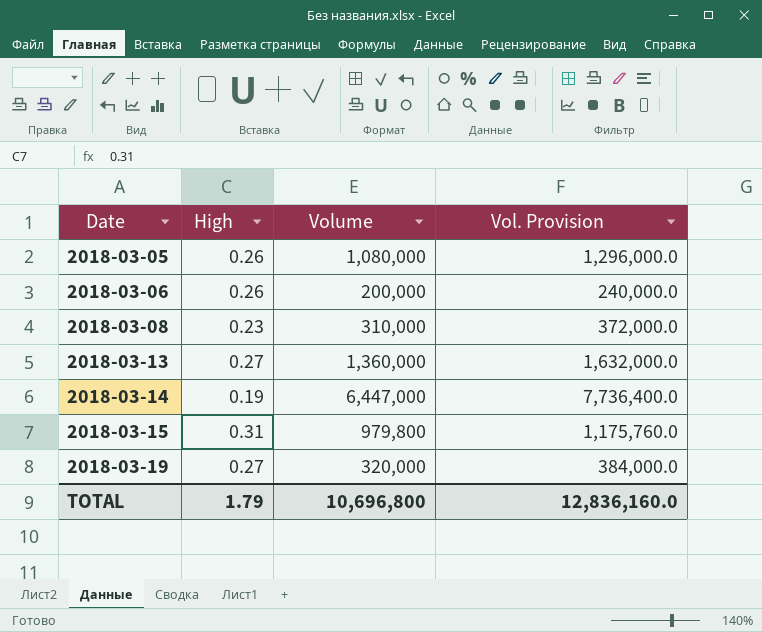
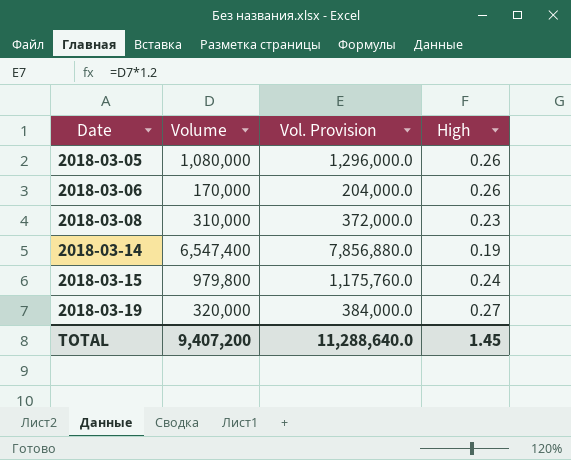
column High | position: 2 -> 4
row 2018-03-13: 0.27 | 1,360,000 | 1,632,000.0 -> none
2018-03-06 | Volume: 200,000 -> 170,000
2018-03-06 | Vol. Provision: 240,000.0 -> 204,000.0
2018-03-14 | Volume: 6,447,000 -> 6,547,400
2018-03-14 | Vol. Provision: 7,736,400.0 -> 7,856,880.0
2018-03-15 | High: 0.31 -> 0.24
TOTAL | Volume: 10,696,800 -> 9,407,200
TOTAL | Vol. Provision: 12,836,160.0 -> 11,288,640.0
TOTAL | High: 1.79 -> 1.45

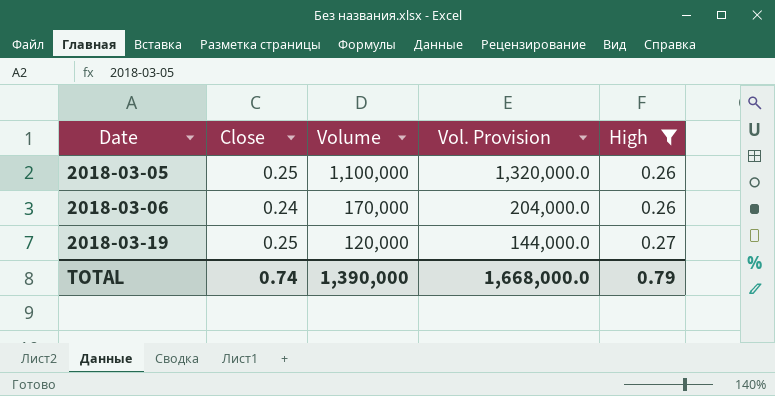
filter: none -> High >= 0.26
column Close | position: none -> 2
2018-03-05 | Volume: 1,080,000 -> 1,100,000
2018-03-05 | Vol. Provision: 1,296,000.0 -> 1,320,000.0
2018-03-19 | Volume: 320,000 -> 120,000
2018-03-19 | Vol. Provision: 384,000.0 -> 144,000.0
TOTAL | Volume: 9,407,200 -> 1,390,000
TOTAL | Vol. Provision: 11,288,640.0 -> 1,668,000.0
TOTAL | High: 1.45 -> 0.79

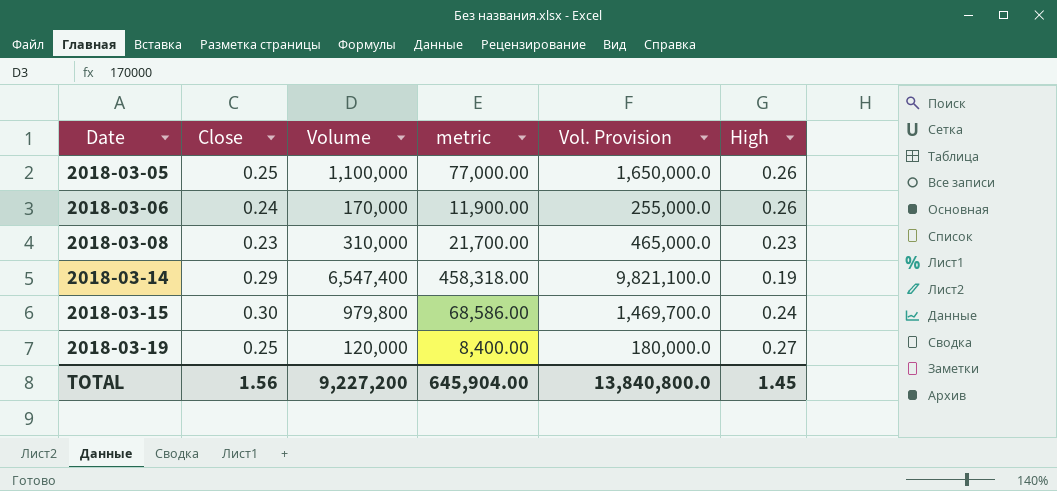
filter: High >= 0.26 -> none
column metric | formula: none -> [Volume] * 0.07
column Vol. Provision | formula: [Volume] * 1.2 -> [Volume] * 1.5
TOTAL | Close: 0.74 -> 1.56
TOTAL | Volume: 1,390,000 -> 9,227,200
TOTAL | Vol. Provision: 1,668,000.0 -> 13,840,800.0
TOTAL | High: 0.79 -> 1.45

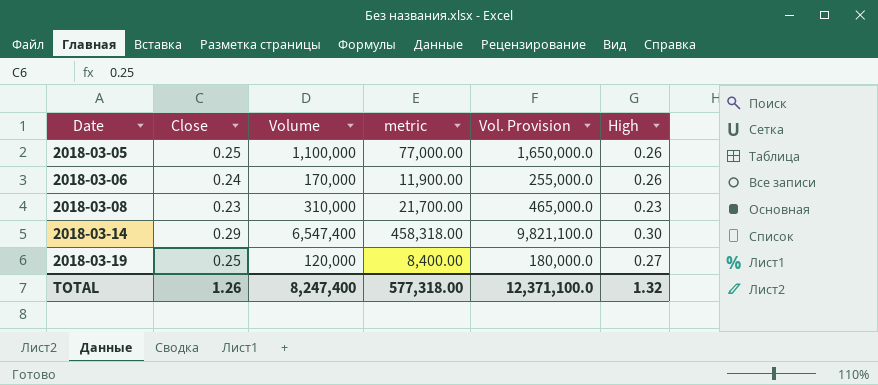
row 2018-03-15: 0.30 | 979,800 | 68,586.00 | 1,469,700.0 | 0.24 -> none
2018-03-14 | High: 0.19 -> 0.30
TOTAL | Close: 1.56 -> 1.26
TOTAL | Volume: 9,227,200 -> 8,247,400
TOTAL | metric: 645,904.00 -> 577,318.00
TOTAL | Vol. Provision: 13,840,800.0 -> 12,371,100.0
TOTAL | High: 1.45 -> 1.32

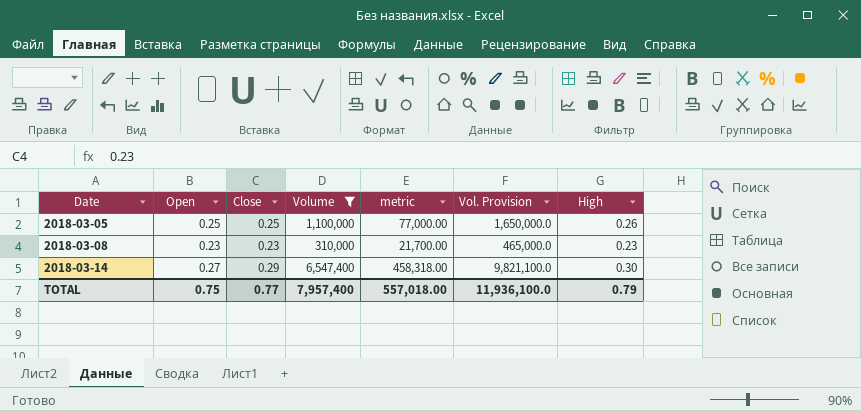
filter: none -> Volume >= 310,000
column Open | position: none -> 2
TOTAL | Close: 1.26 -> 0.77
TOTAL | Volume: 8,247,400 -> 7,957,400
TOTAL | metric: 577,318.00 -> 557,018.00
TOTAL | Vol. Provision: 12,371,100.0 -> 11,936,100.0
TOTAL | High: 1.32 -> 0.79

